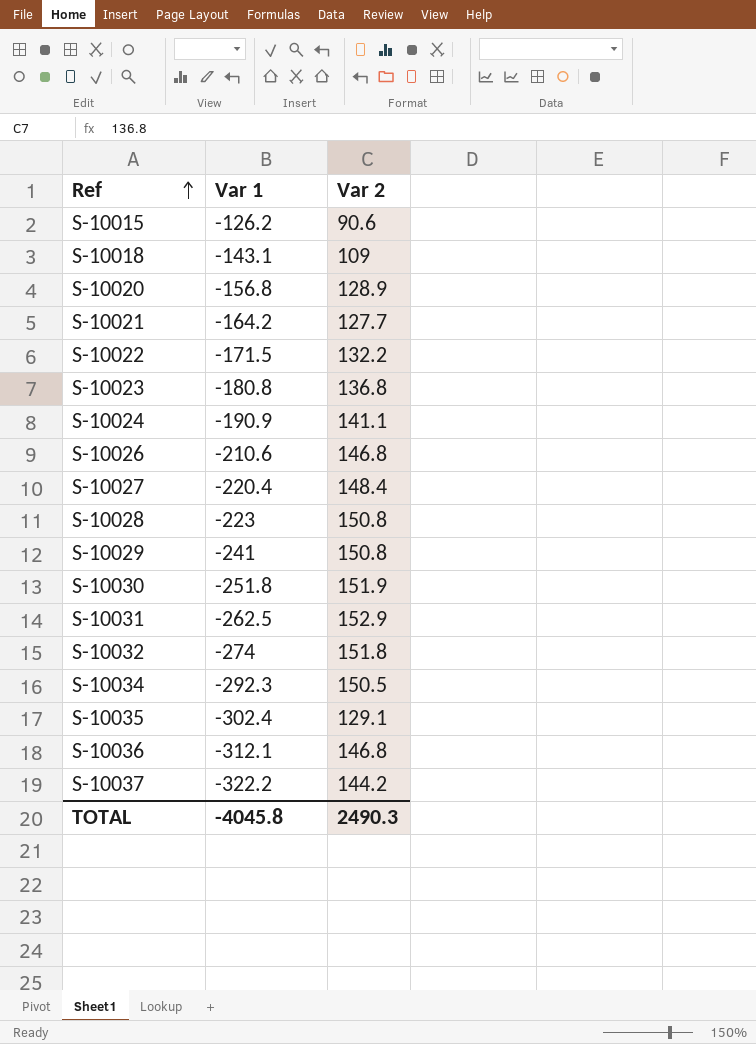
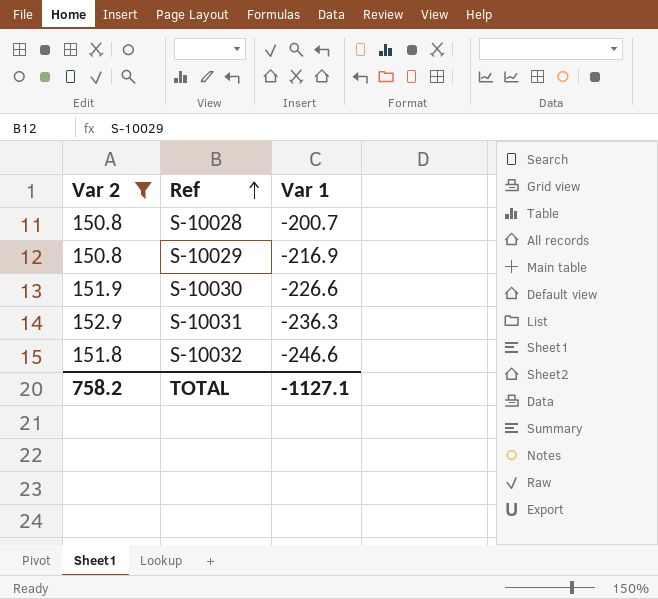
filter: none -> Var 2 >= 150.8
column Var 2 | position: 3 -> 1
S-10028 | Var 1: -223 -> -200.7
S-10029 | Var 1: -241 -> -216.9
S-10030 | Var 1: -251.8 -> -226.6
S-10031 | Var 1: -262.5 -> -236.3
S-10032 | Var 1: -274 -> -246.6
TOTAL | Var 2: 2490.3 -> 758.2
TOTAL | Var 1: -4045.8 -> -1127.1

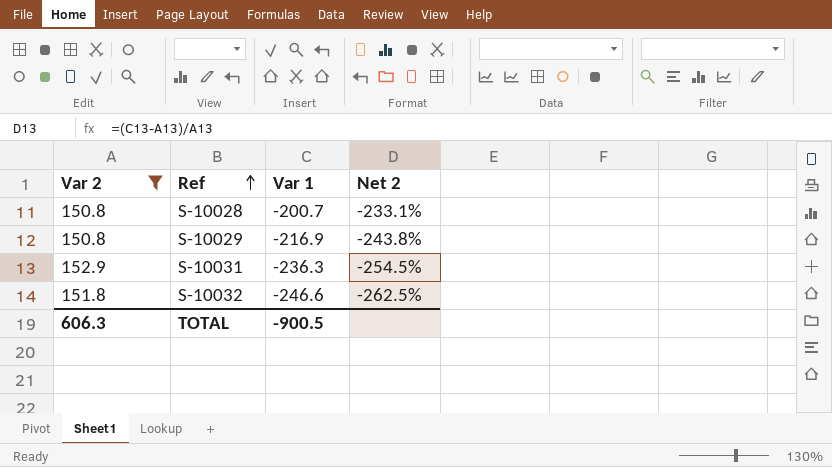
column Net 2 | formula: none -> ([Var 1] - [Var 2]) / [Var 2]
row S-10030: 151.9 | -226.6 -> none
TOTAL | Var 2: 758.2 -> 606.3
TOTAL | Var 1: -1127.1 -> -900.5

